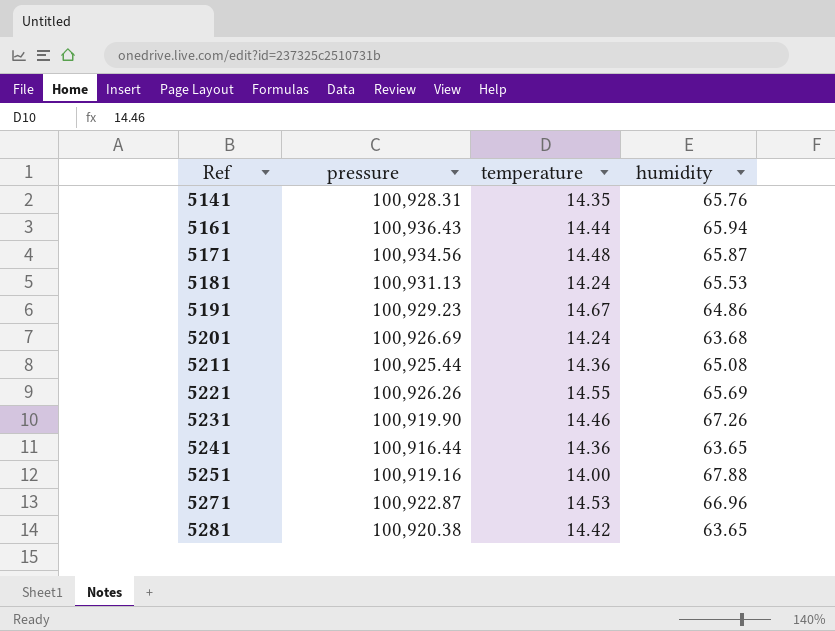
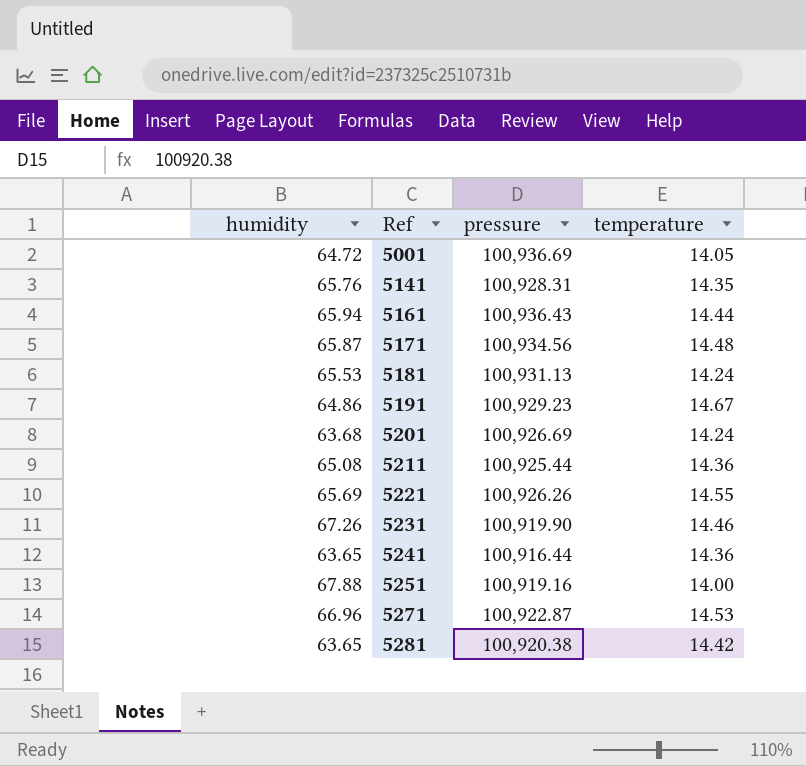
column humidity | position: 4 -> 1
row 5001: none -> 64.72 | 100,936.69 | 14.05

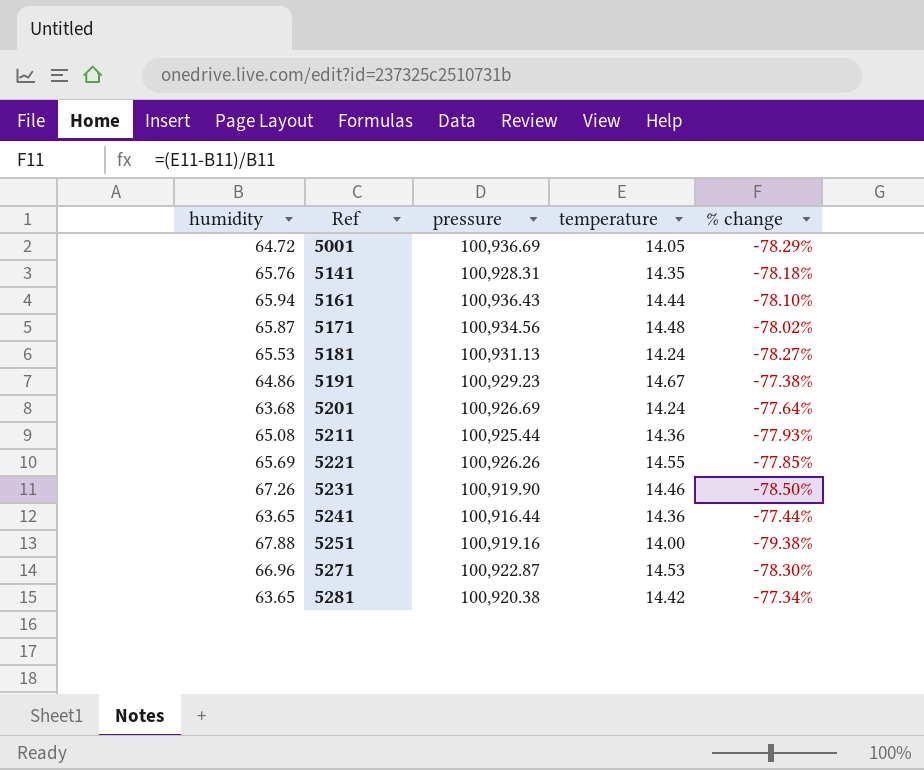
column % change | formula: none -> ([temperature] - [humidity]) / [humidity]

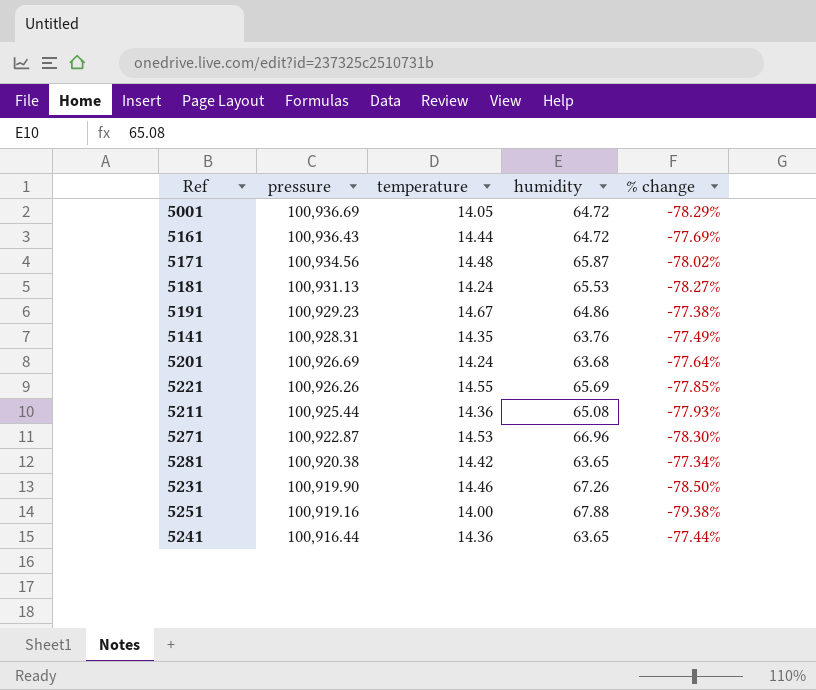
row order: Ref ascending -> pressure descending
column humidity | position: 1 -> 4
5161 | humidity: 65.94 -> 64.72
5161 | % change: -78.10% -> -77.69%
5141 | humidity: 65.76 -> 63.76
5141 | % change: -78.18% -> -77.49%

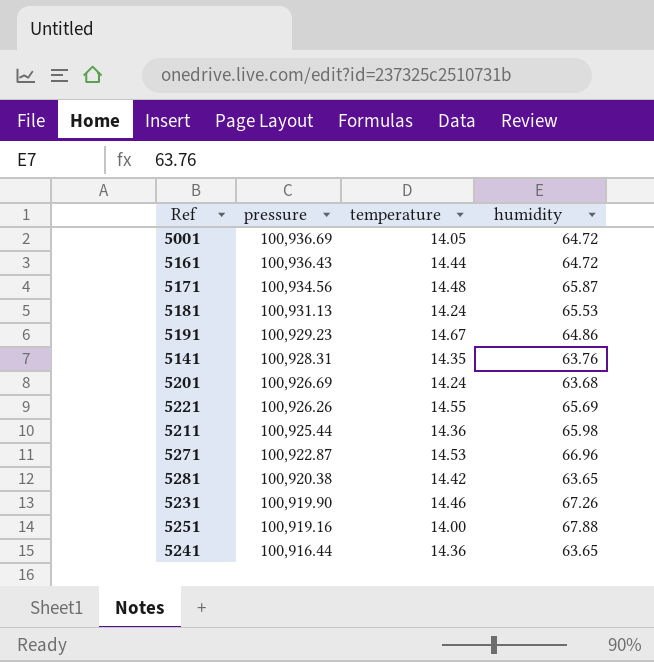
column % change | formula: ([temperature] - [humidity]) / [humidity] -> none
5211 | humidity: 65.08 -> 65.98

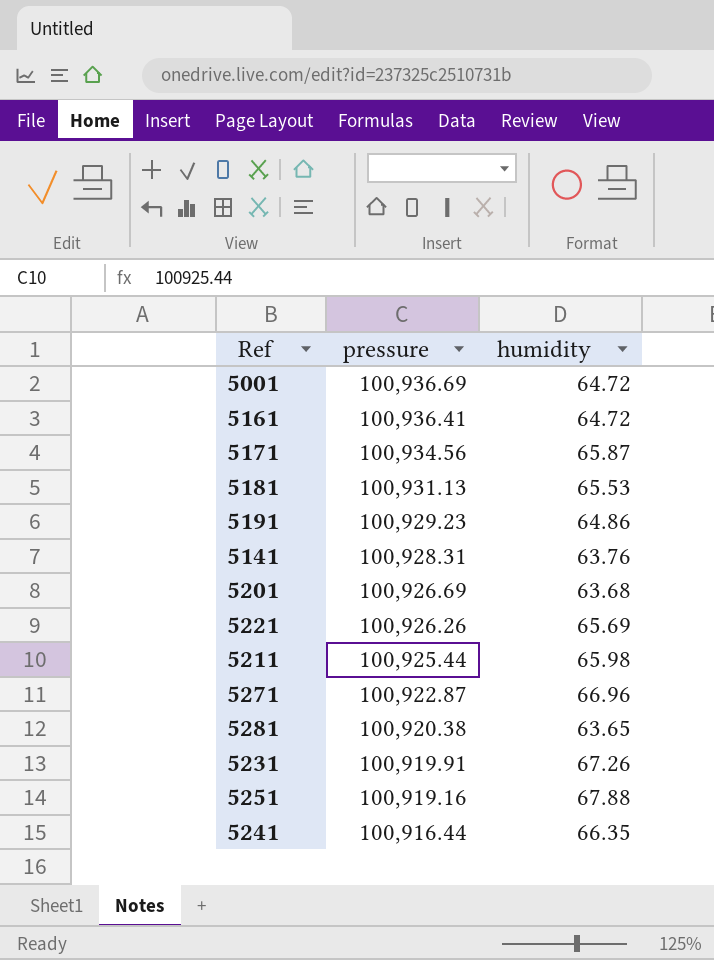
column temperature | position: 3 -> none
5161 | pressure: 100,936.43 -> 100,936.41
5231 | pressure: 100,919.90 -> 100,919.91
5241 | humidity: 63.65 -> 66.35

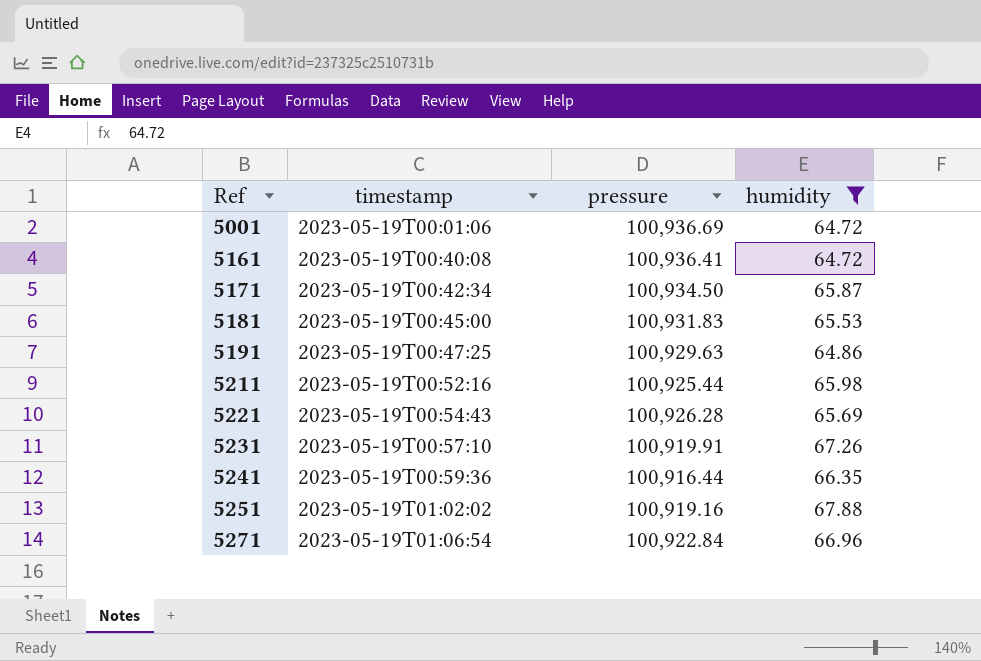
filter: none -> humidity >= 64.72
row order: pressure descending -> Ref ascending
column timestamp | position: none -> 2
5171 | pressure: 100,934.56 -> 100,934.50
5181 | pressure: 100,931.13 -> 100,931.83
5191 | pressure: 100,929.23 -> 100,929.63
5221 | pressure: 100,926.26 -> 100,926.28
5271 | pressure: 100,922.87 -> 100,922.84

